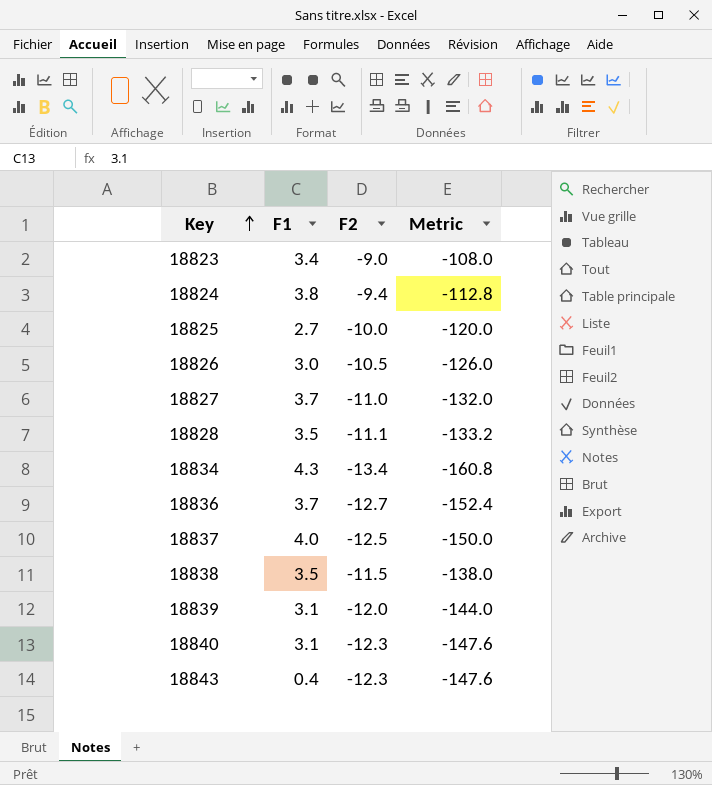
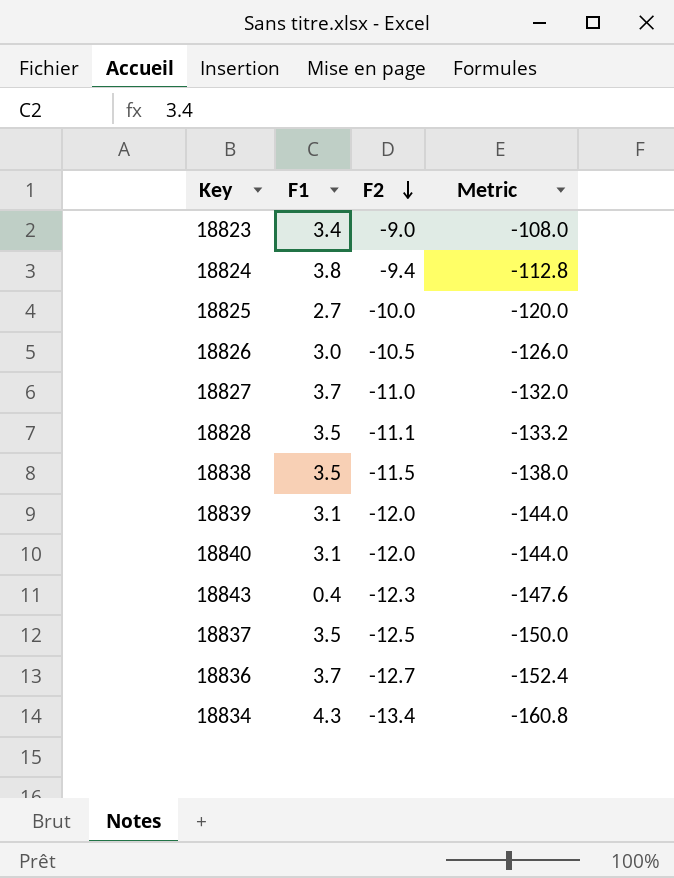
row order: Key ascending -> F2 descending
18840 | F2: -12.3 -> -12.0
18840 | Metric: -147.6 -> -144.0
18837 | F1: 4.0 -> 3.5

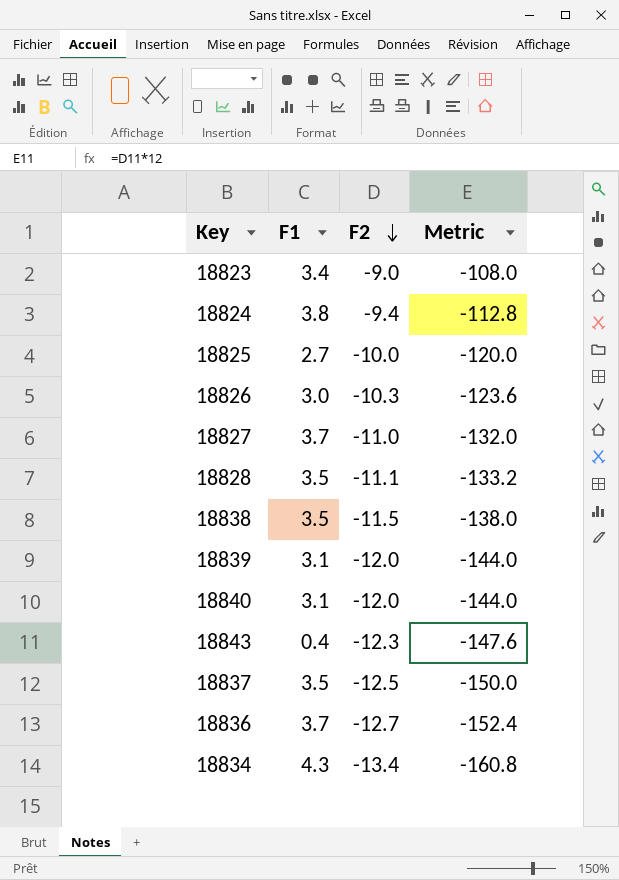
18826 | F2: -10.5 -> -10.3
18826 | Metric: -126.0 -> -123.6

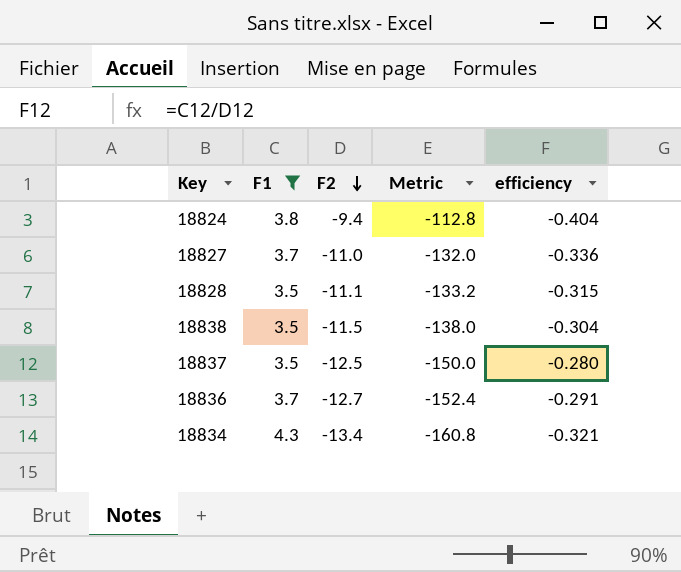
filter: none -> F1 >= 3.5
column efficiency | formula: none -> [F1] / [F2]

